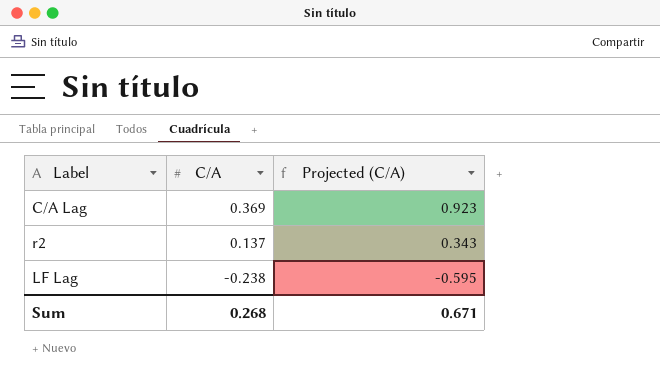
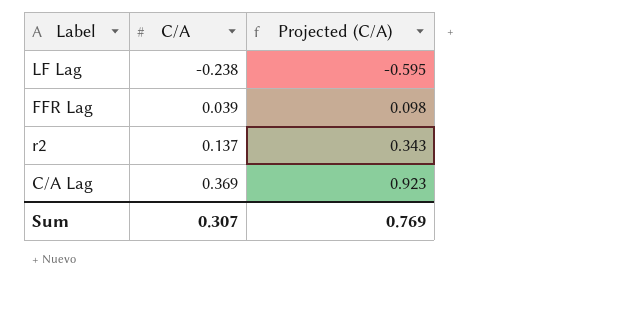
row order: C/A descending -> C/A ascending
row FFR Lag: none -> 0.039 | 0.098
Sum | C/A: 0.268 -> 0.307
Sum | Projected (C/A): 0.671 -> 0.769

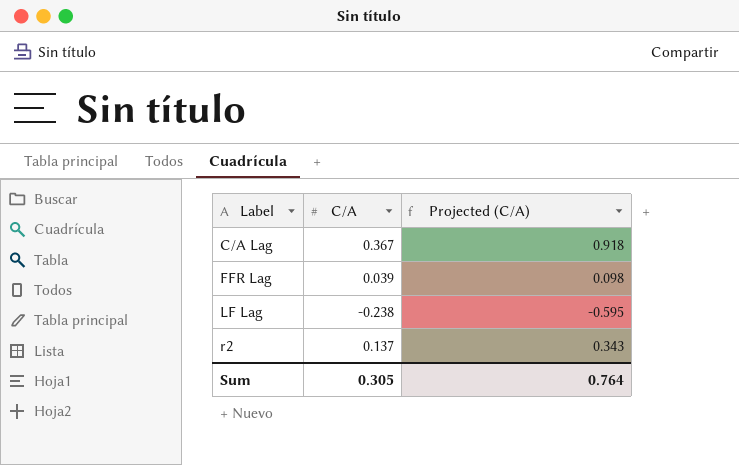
row order: C/A ascending -> Label ascending
C/A Lag | C/A: 0.369 -> 0.367
C/A Lag | Projected (C/A): 0.923 -> 0.918
Sum | C/A: 0.307 -> 0.305
Sum | Projected (C/A): 0.769 -> 0.764

